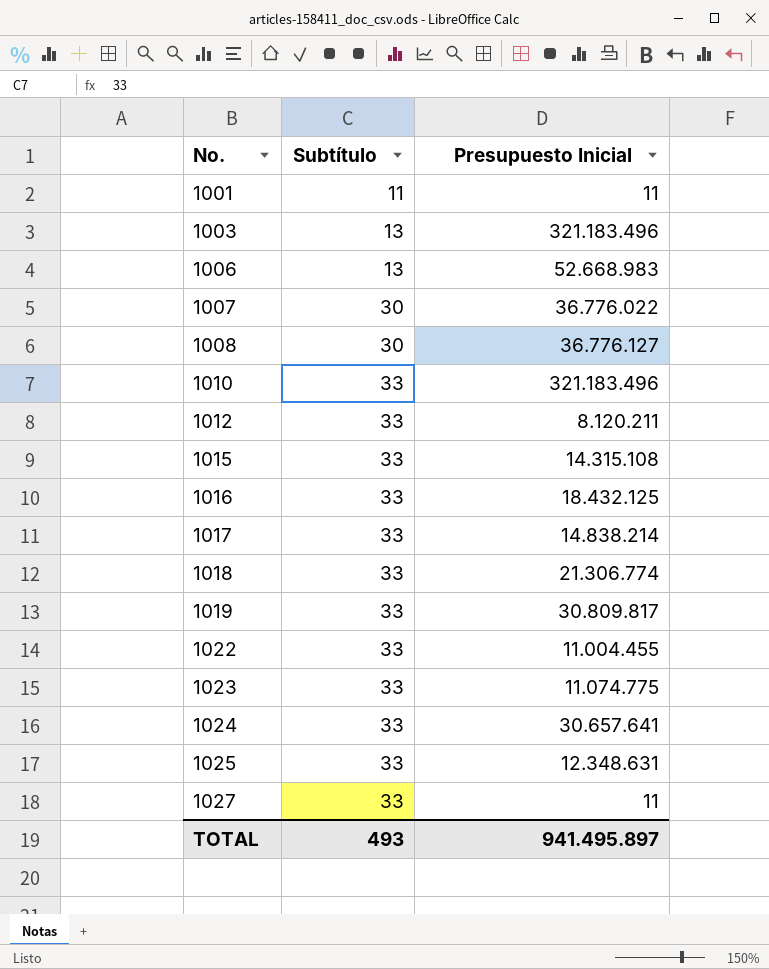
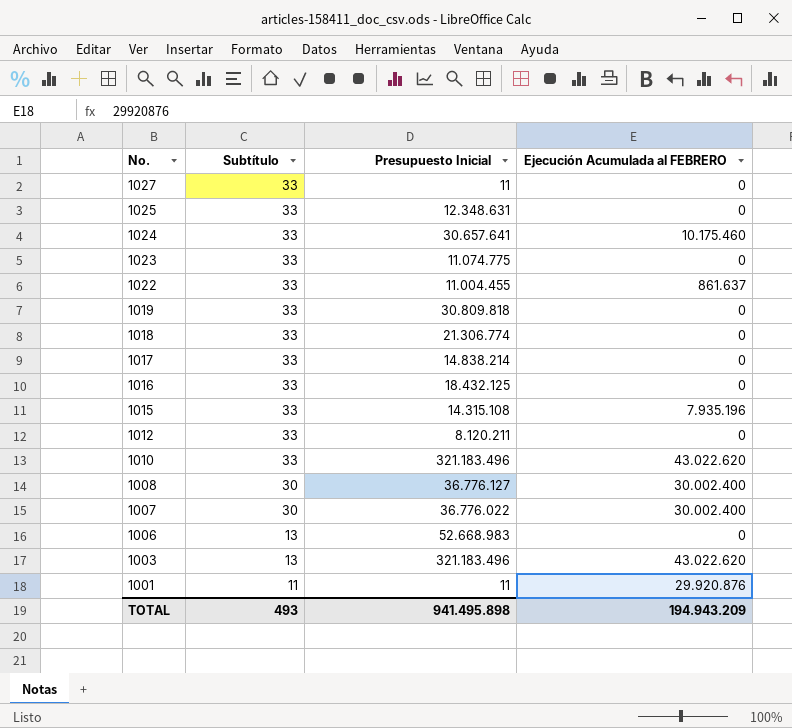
row order: No. ascending -> No. descending
column Ejecución Acumulada al FEBRERO | position: none -> 4
1019 | Presupuesto Inicial: 30.809.817 -> 30.809.818
TOTAL | Presupuesto Inicial: 941.495.897 -> 941.495.898

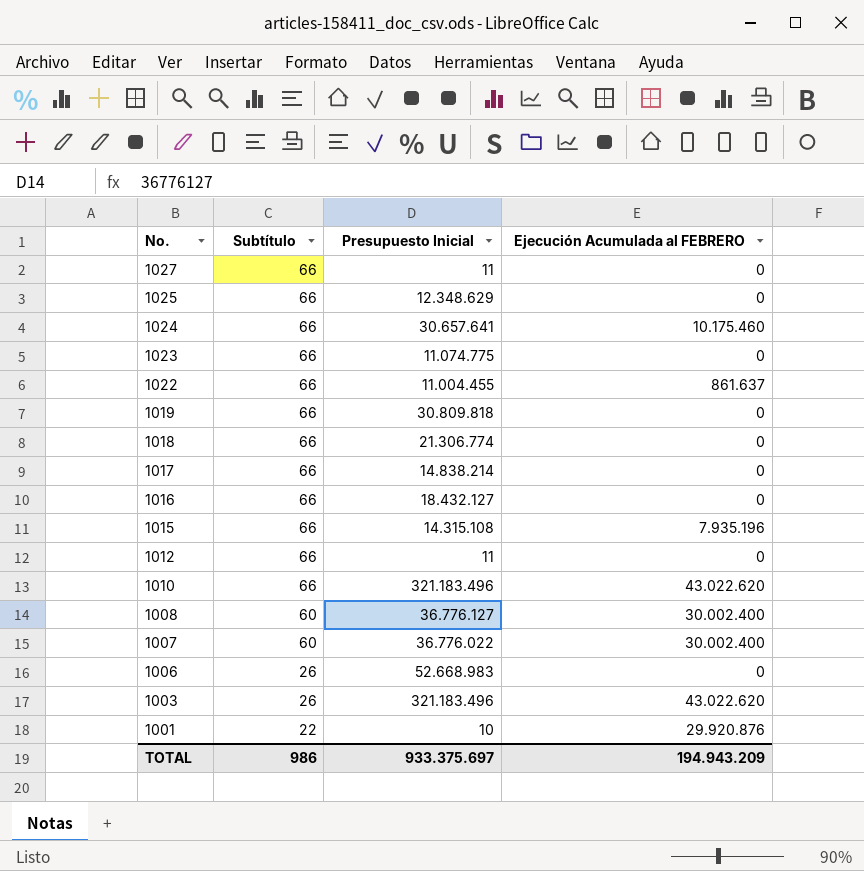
1027 | Subtítulo: 33 -> 66
1025 | Subtítulo: 33 -> 66
1025 | Presupuesto Inicial: 12.348.631 -> 12.348.629
1024 | Subtítulo: 33 -> 66
1023 | Subtítulo: 33 -> 66
1022 | Subtítulo: 33 -> 66
1019 | Subtítulo: 33 -> 66
1018 | Subtítulo: 33 -> 66
1017 | Subtítulo: 33 -> 66
1016 | Subtítulo: 33 -> 66
1016 | Presupuesto Inicial: 18.432.125 -> 18.432.127
1015 | Subtítulo: 33 -> 66
1012 | Subtítulo: 33 -> 66
1012 | Presupuesto Inicial: 8.120.211 -> 11
1010 | Subtítulo: 33 -> 66
1008 | Subtítulo: 30 -> 60
1007 | Subtítulo: 30 -> 60
1006 | Subtítulo: 13 -> 26
1003 | Subtítulo: 13 -> 26
1001 | Subtítulo: 11 -> 22
1001 | Presupuesto Inicial: 11 -> 10
TOTAL | Subtítulo: 493 -> 986
TOTAL | Presupuesto Inicial: 941.495.898 -> 933.375.697

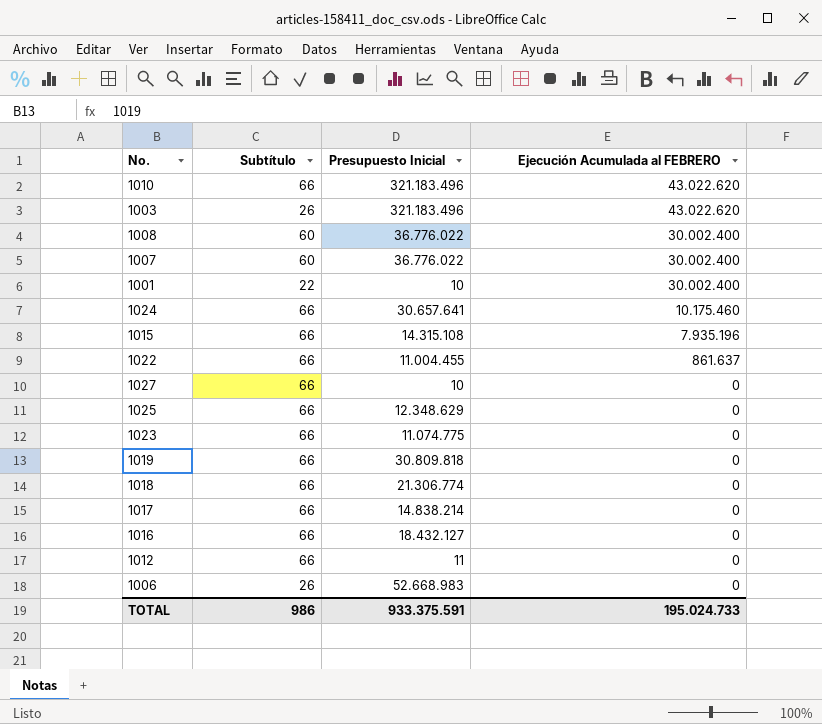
row order: No. descending -> Ejecución Acumulada al FEBRERO descending
1008 | Presupuesto Inicial: 36.776.127 -> 36.776.022
1001 | Ejecución Acumulada al FEBRERO: 29.920.876 -> 30.002.400
1027 | Presupuesto Inicial: 11 -> 10
TOTAL | Presupuesto Inicial: 933.375.697 -> 933.375.591
TOTAL | Ejecución Acumulada al FEBRERO: 194.943.209 -> 195.024.733

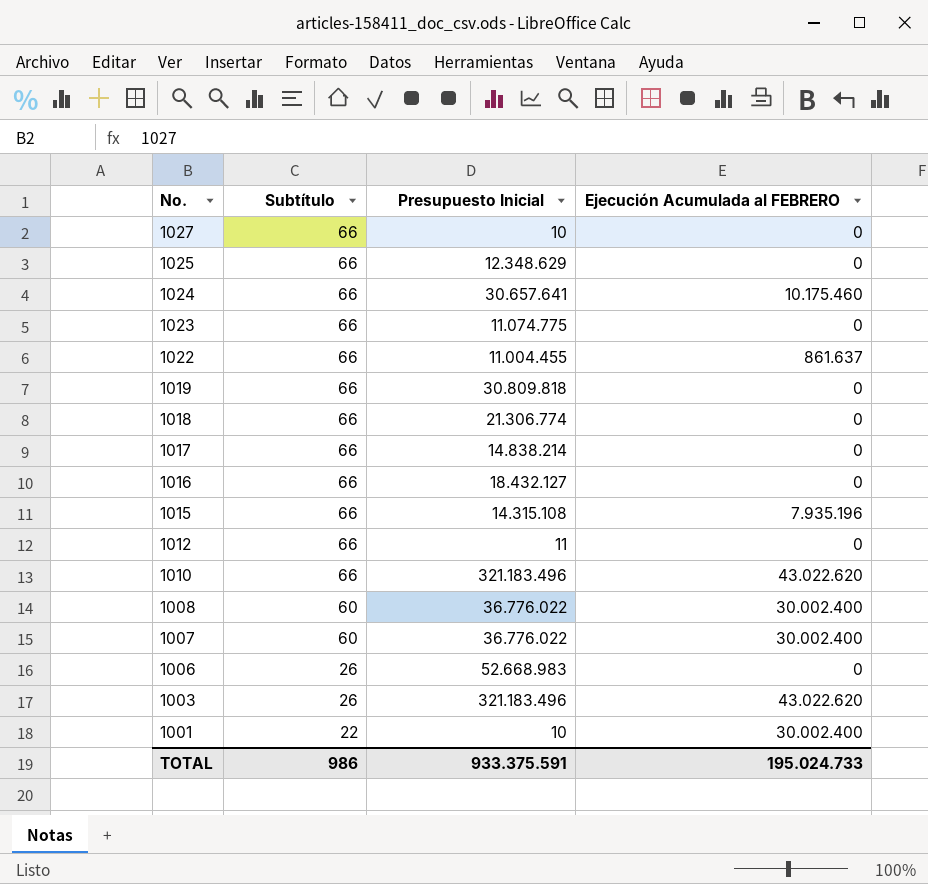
row order: Ejecución Acumulada al FEBRERO descending -> No. descending

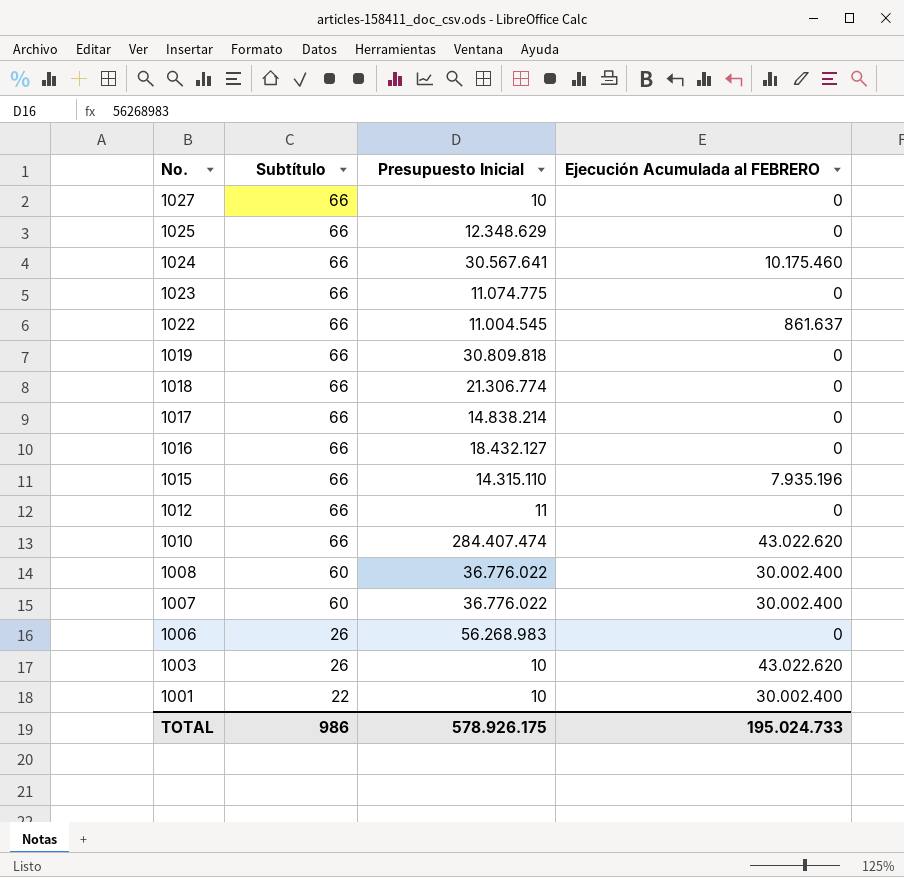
1024 | Presupuesto Inicial: 30.657.641 -> 30.567.641
1022 | Presupuesto Inicial: 11.004.455 -> 11.004.545
1015 | Presupuesto Inicial: 14.315.108 -> 14.315.110
1010 | Presupuesto Inicial: 321.183.496 -> 284.407.474
1006 | Presupuesto Inicial: 52.668.983 -> 56.268.983
1003 | Presupuesto Inicial: 321.183.496 -> 10
TOTAL | Presupuesto Inicial: 933.375.591 -> 578.926.175

